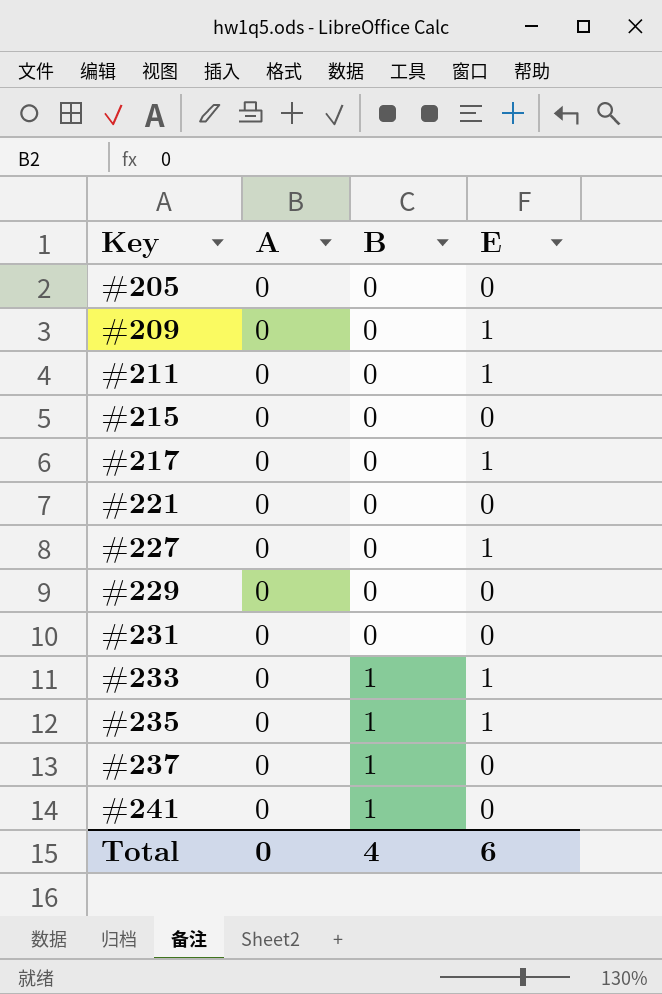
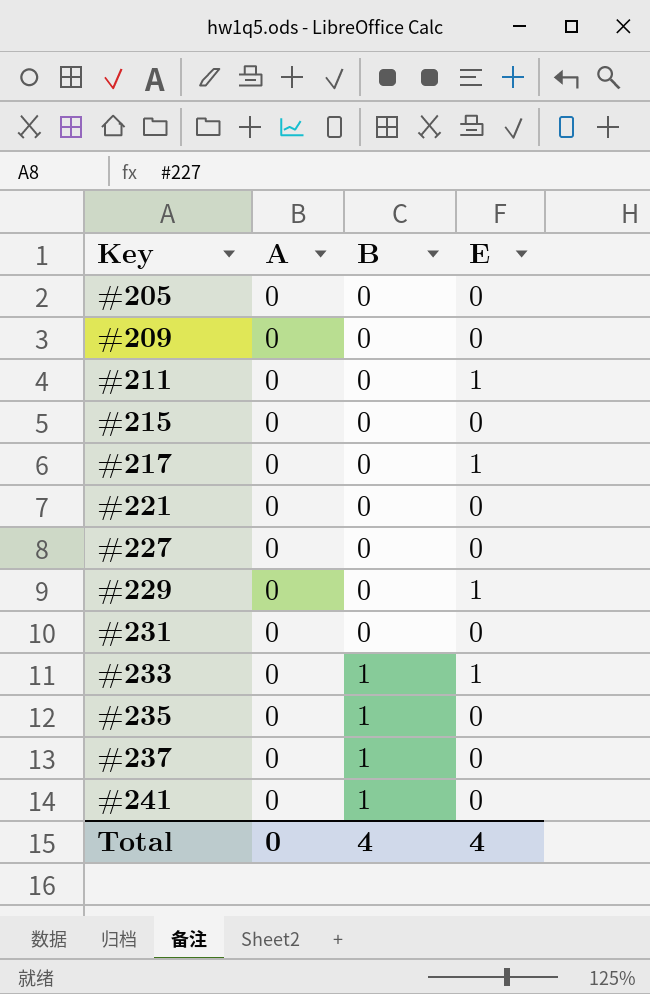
#209 | E: 1 -> 0
#227 | E: 1 -> 0
#229 | E: 0 -> 1
#235 | E: 1 -> 0
Total | E: 6 -> 4

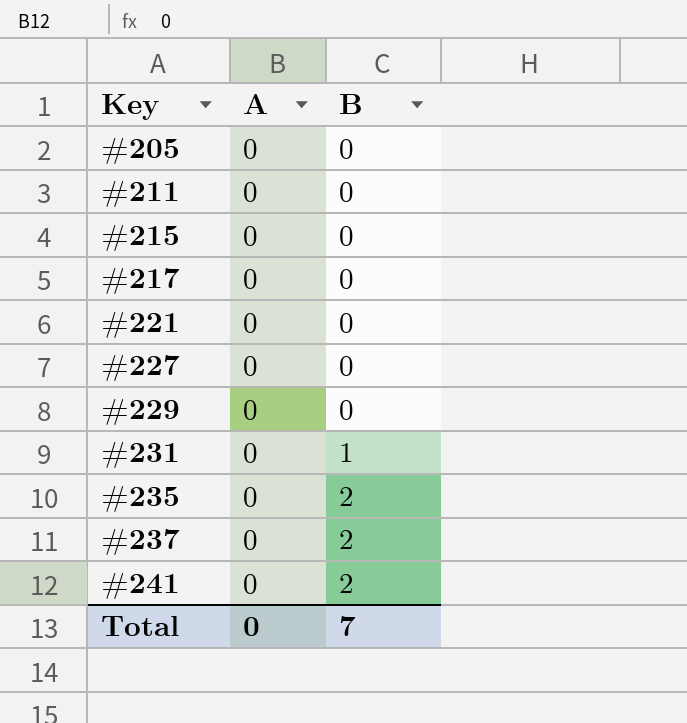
column E | position: 4 -> none
row #209: 0 | 0 | 0 -> none
row #233: 0 | 1 | 1 -> none
#231 | B: 0 -> 1
#235 | B: 1 -> 2
#237 | B: 1 -> 2
#241 | B: 1 -> 2
Total | B: 4 -> 7

